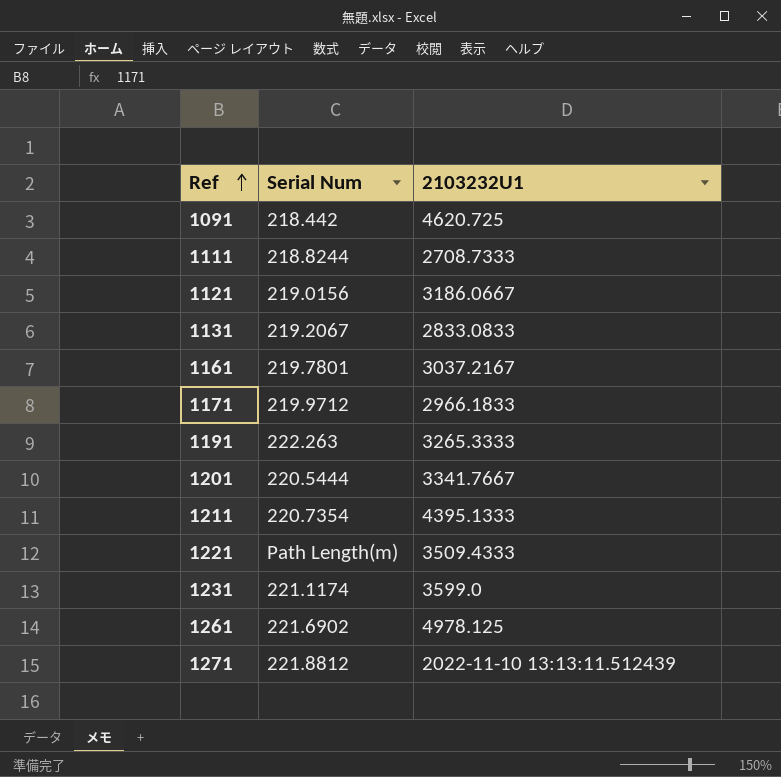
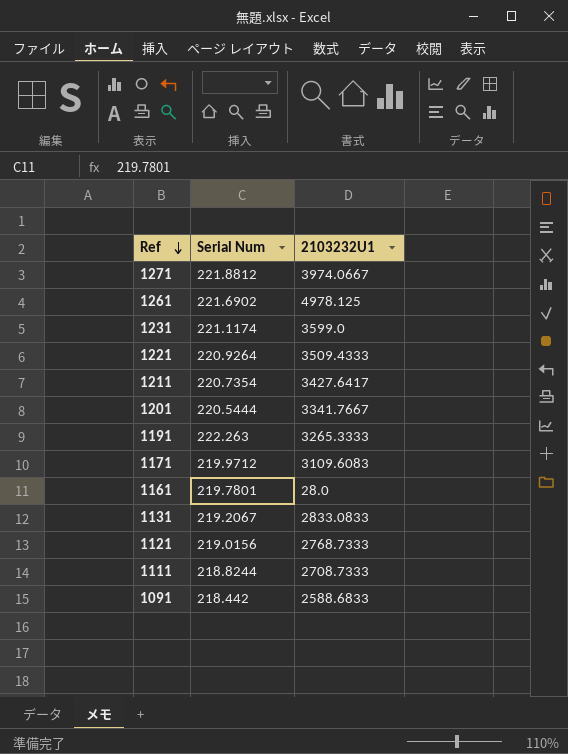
row order: Ref ascending -> Ref descending
1271 | 2103232U1: 2022-11-10 13:13:11.512439 -> 3974.0667
1221 | Serial Num: Path Length(m) -> 220.9264
1211 | 2103232U1: 4395.1333 -> 3427.6417
1171 | 2103232U1: 2966.1833 -> 3109.6083
1161 | 2103232U1: 3037.2167 -> 28.0
1121 | 2103232U1: 3186.0667 -> 2768.7333
1091 | 2103232U1: 4620.725 -> 2588.6833

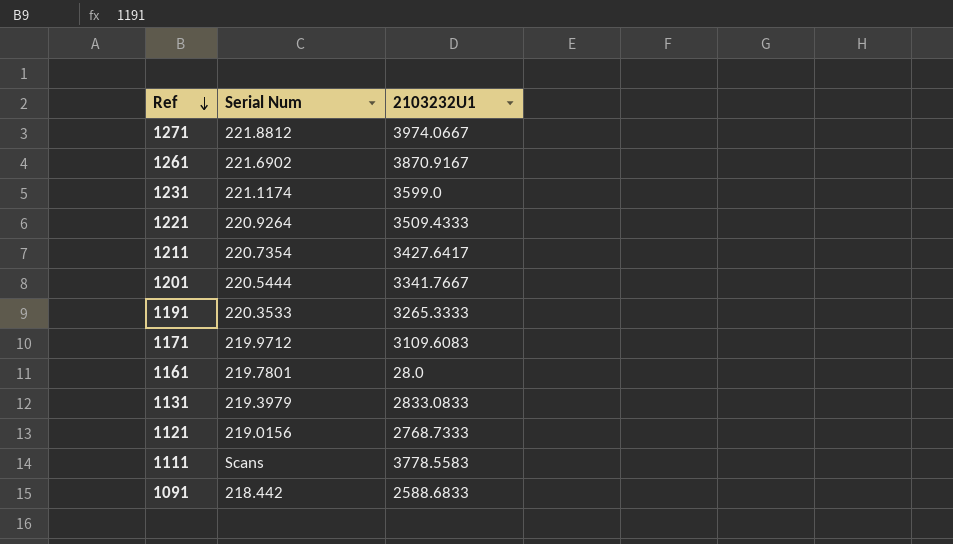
1261 | 2103232U1: 4978.125 -> 3870.9167
1191 | Serial Num: 222.263 -> 220.3533
1131 | Serial Num: 219.2067 -> 219.3979
1111 | Serial Num: 218.8244 -> Scans
1111 | 2103232U1: 2708.7333 -> 3778.5583

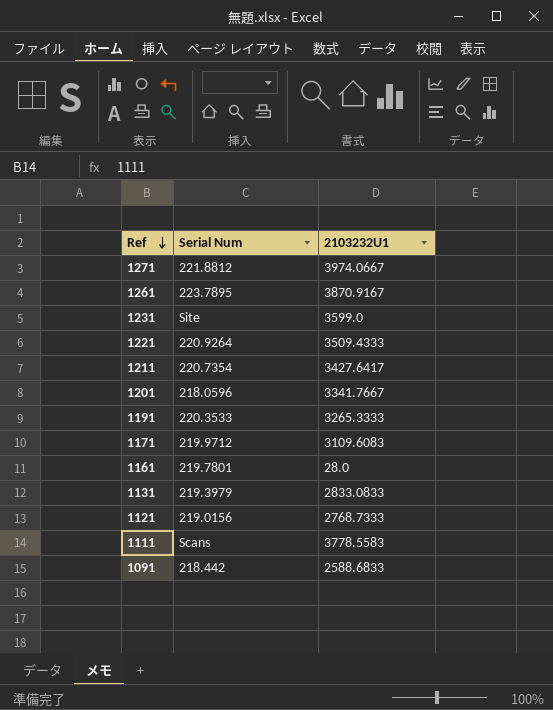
1261 | Serial Num: 221.6902 -> 223.7895
1231 | Serial Num: 221.1174 -> Site
1201 | Serial Num: 220.5444 -> 218.0596

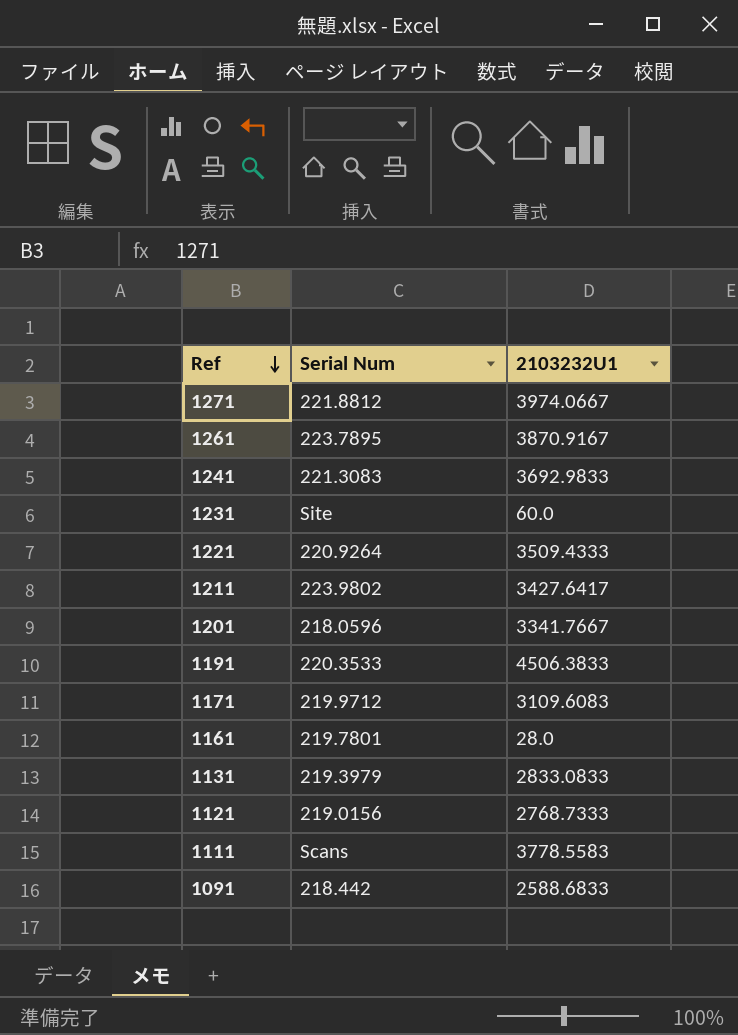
row 1241: none -> 221.3083 | 3692.9833
1231 | 2103232U1: 3599.0 -> 60.0
1211 | Serial Num: 220.7354 -> 223.9802
1191 | 2103232U1: 3265.3333 -> 4506.3833

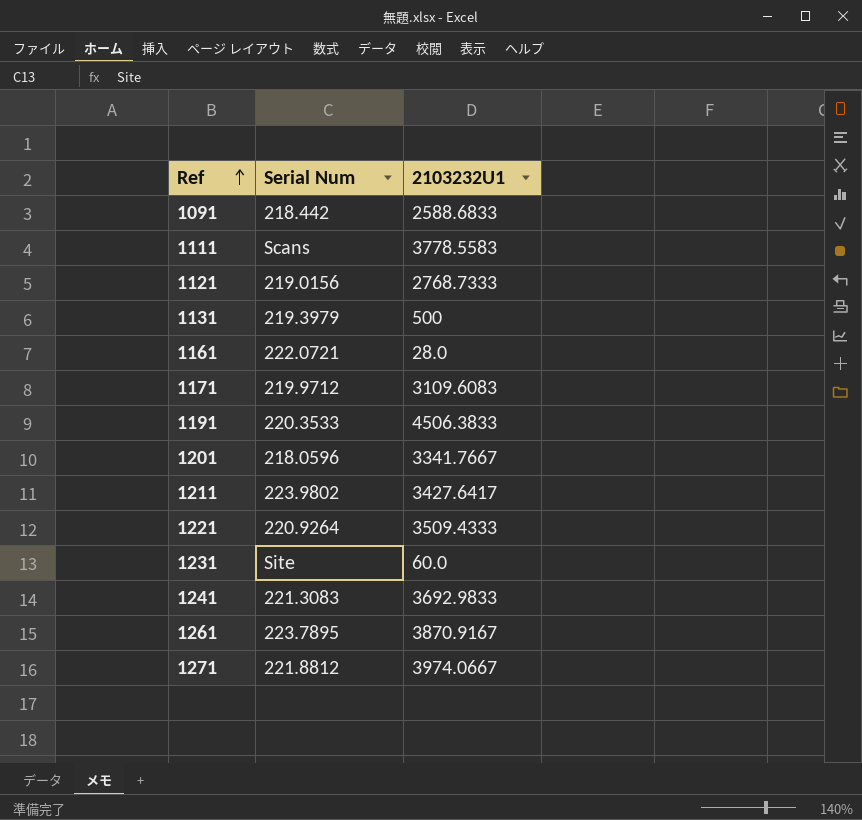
row order: Ref descending -> Ref ascending
1131 | 2103232U1: 2833.0833 -> 500
1161 | Serial Num: 219.7801 -> 222.0721

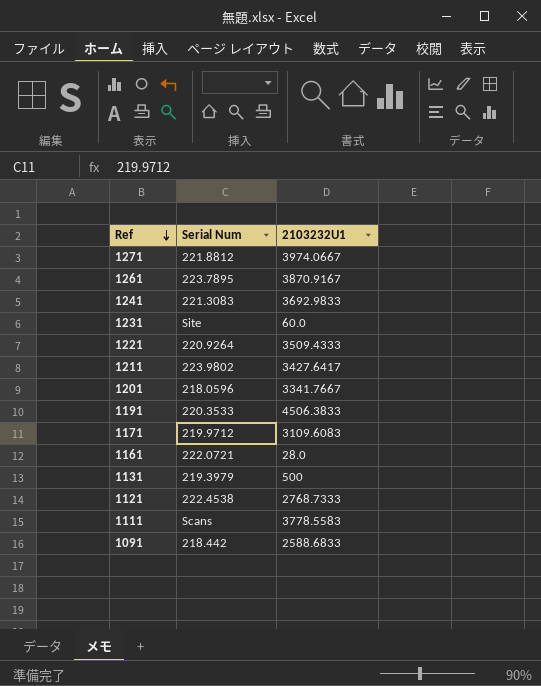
row order: Ref ascending -> Ref descending
1121 | Serial Num: 219.0156 -> 222.4538

